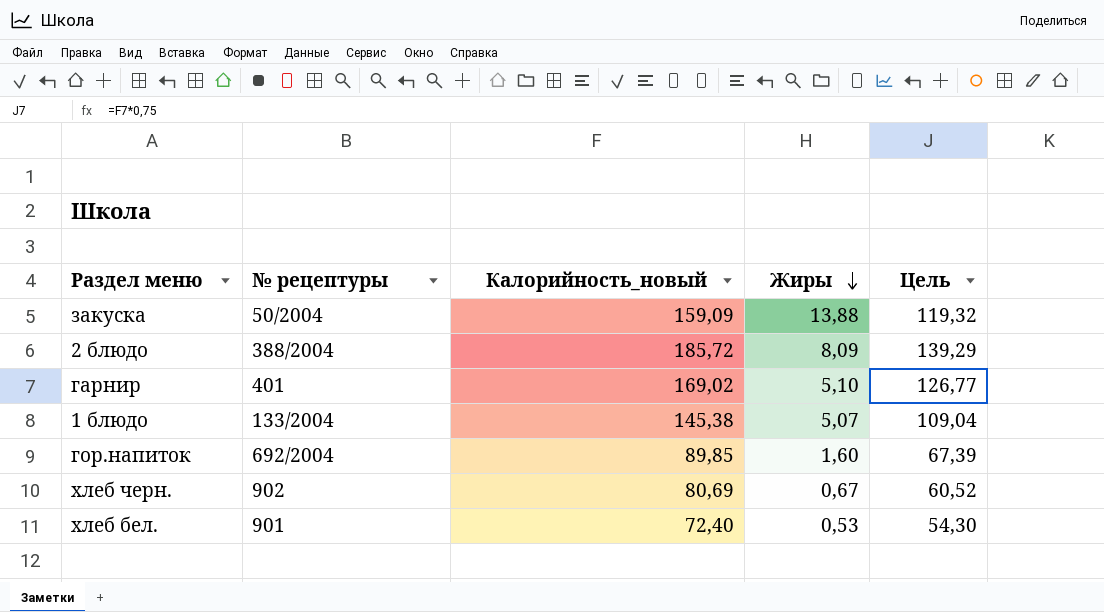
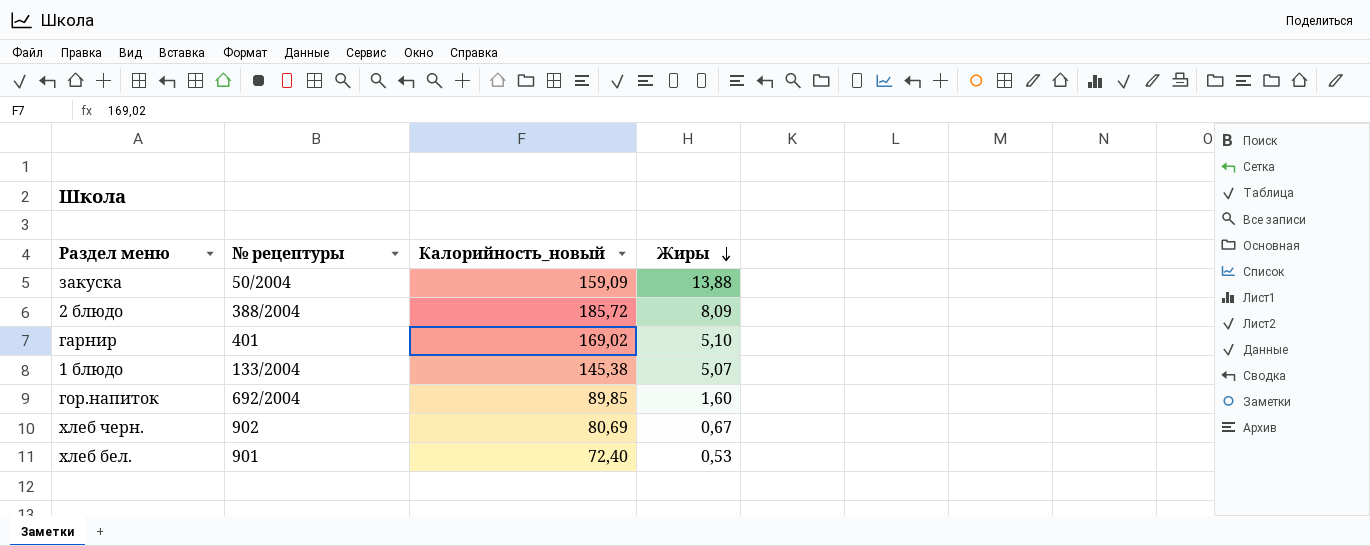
column Цель | formula: [Калорийность_новый] * 0,75 -> none

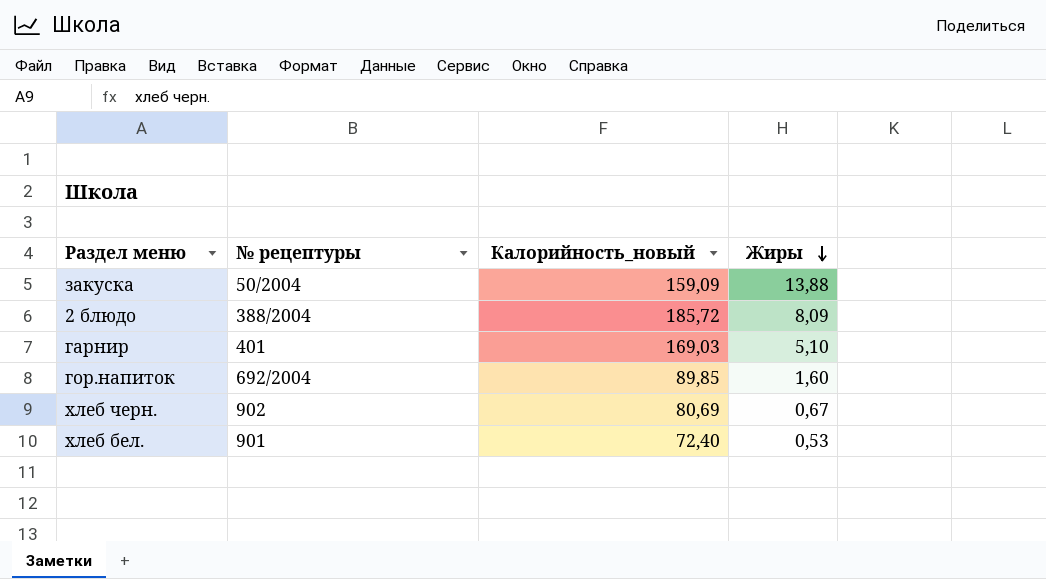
row 1 блюдо: 133/2004 | 145,38 | 5,07 -> none
гарнир | Калорийность_новый: 169,02 -> 169,03

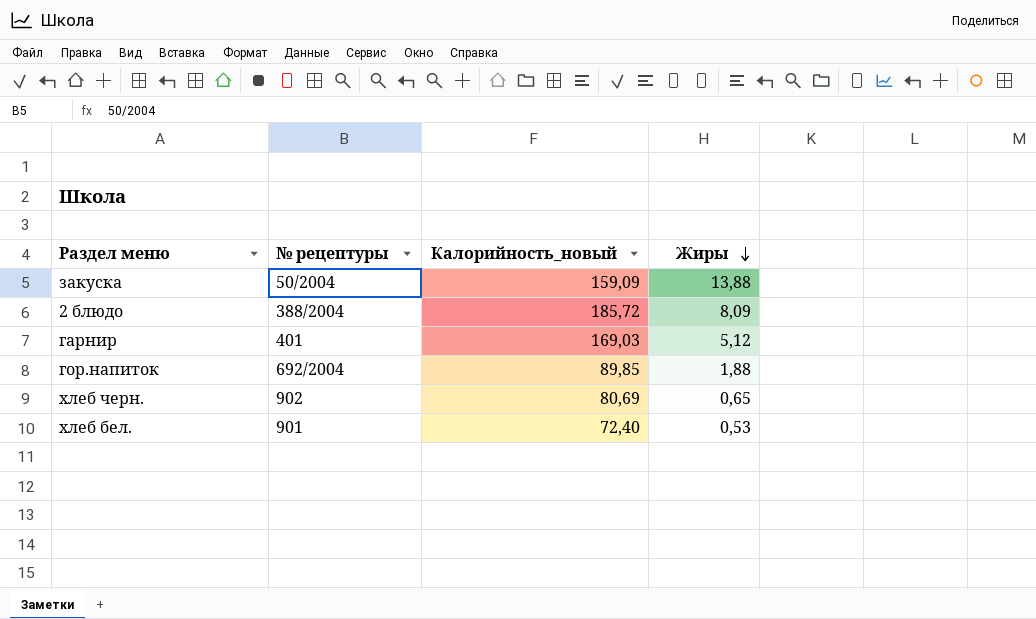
гарнир | Жиры: 5,10 -> 5,12
гор.напиток | Жиры: 1,60 -> 1,88
хлеб черн. | Жиры: 0,67 -> 0,65

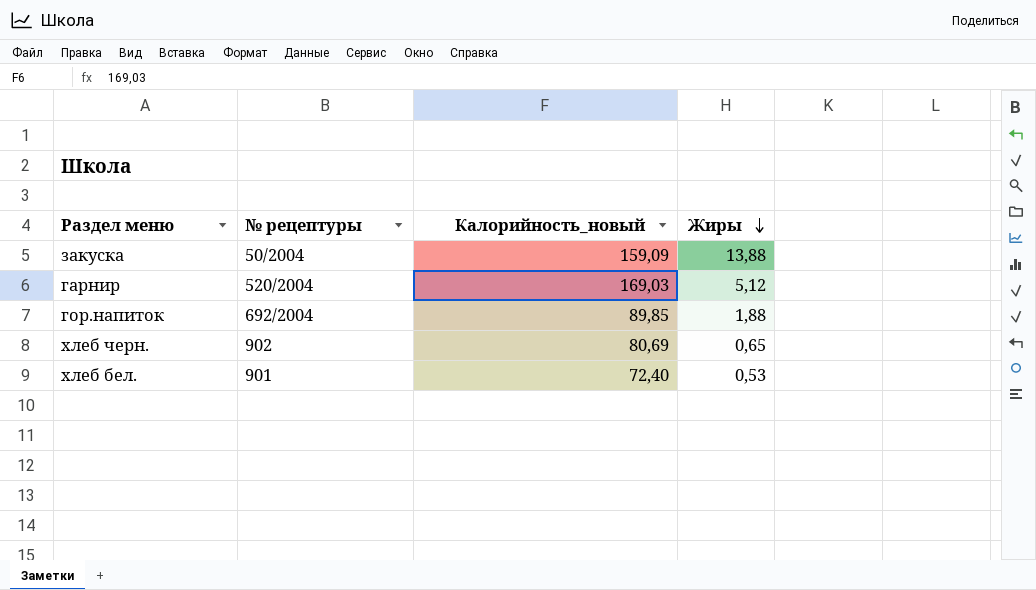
row 2 блюдо: 388/2004 | 185,72 | 8,09 -> none
гарнир | № рецептуры: 401 -> 520/2004

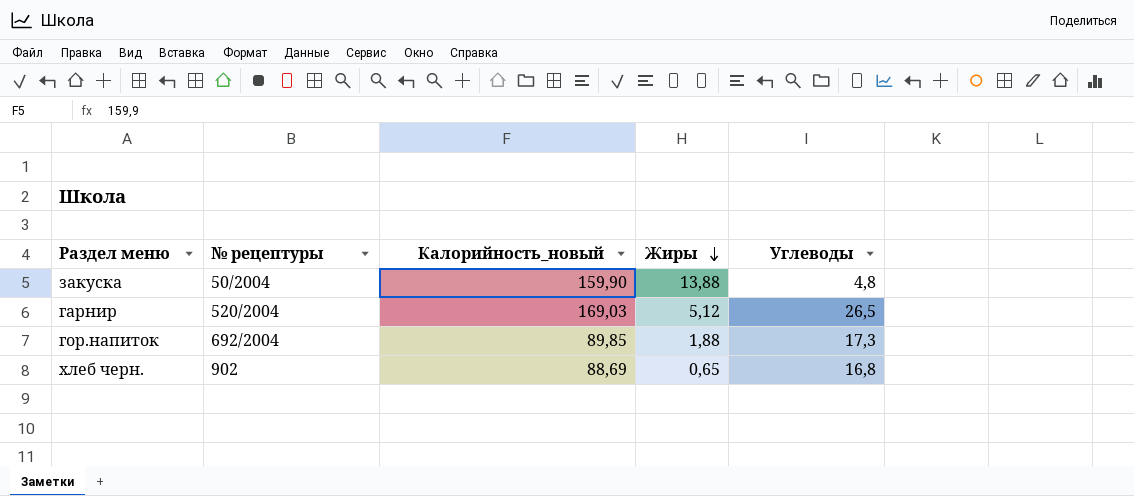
column Углеводы | position: none -> 5
row хлеб бел.: 901 | 72,40 | 0,53 -> none
закуска | Калорийность_новый: 159,09 -> 159,90
хлеб черн. | Калорийность_новый: 80,69 -> 88,69

